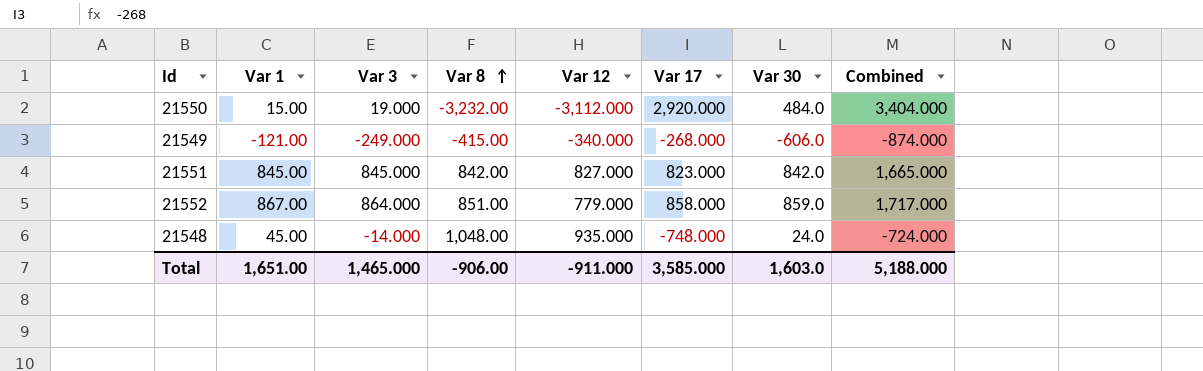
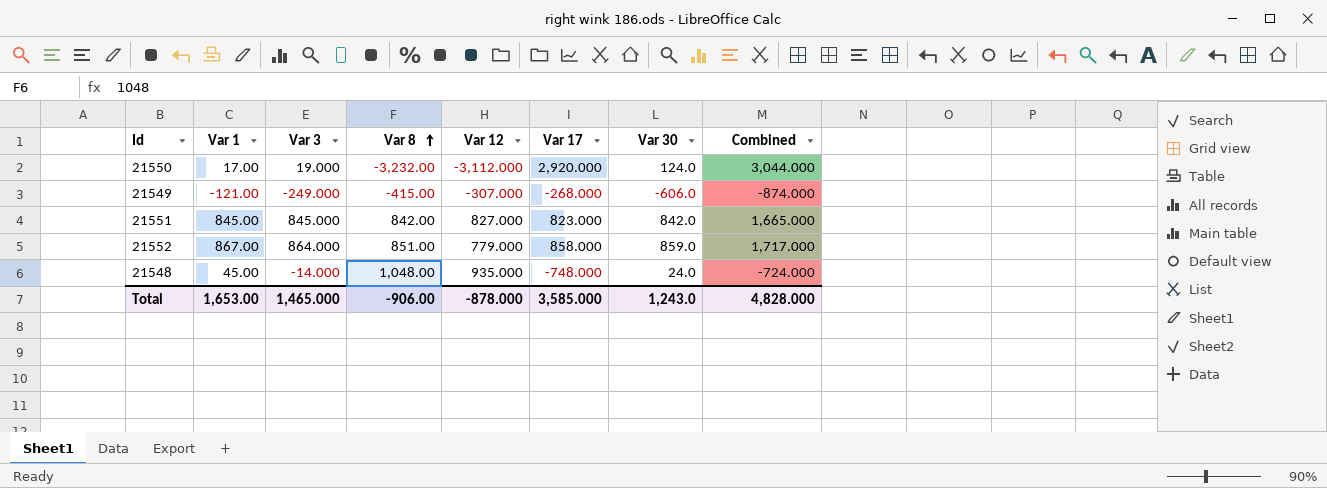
21550 | Var 1: 15.00 -> 17.00
21550 | Var 30: 484.0 -> 124.0
21550 | Combined: 3,404.000 -> 3,044.000
21549 | Var 12: -340.000 -> -307.000
Total | Var 1: 1,651.00 -> 1,653.00
Total | Var 12: -911.000 -> -878.000
Total | Var 30: 1,603.0 -> 1,243.0
Total | Combined: 5,188.000 -> 4,828.000

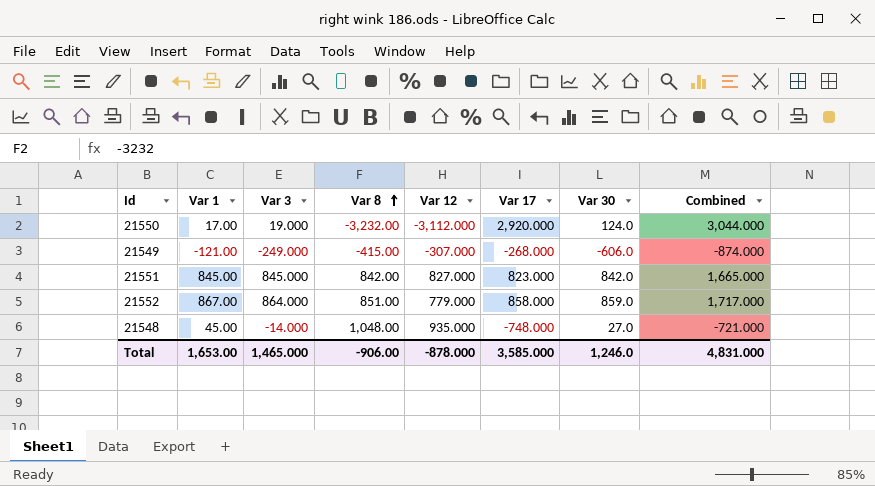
21548 | Var 30: 24.0 -> 27.0
21548 | Combined: -724.000 -> -721.000
Total | Var 30: 1,243.0 -> 1,246.0
Total | Combined: 4,828.000 -> 4,831.000

